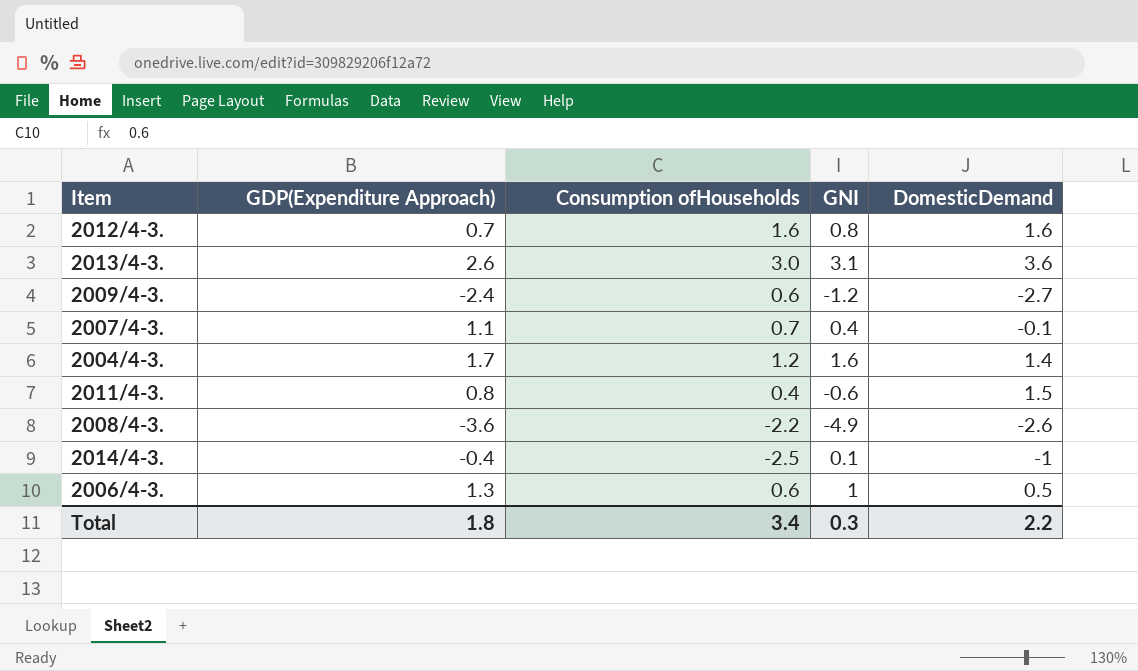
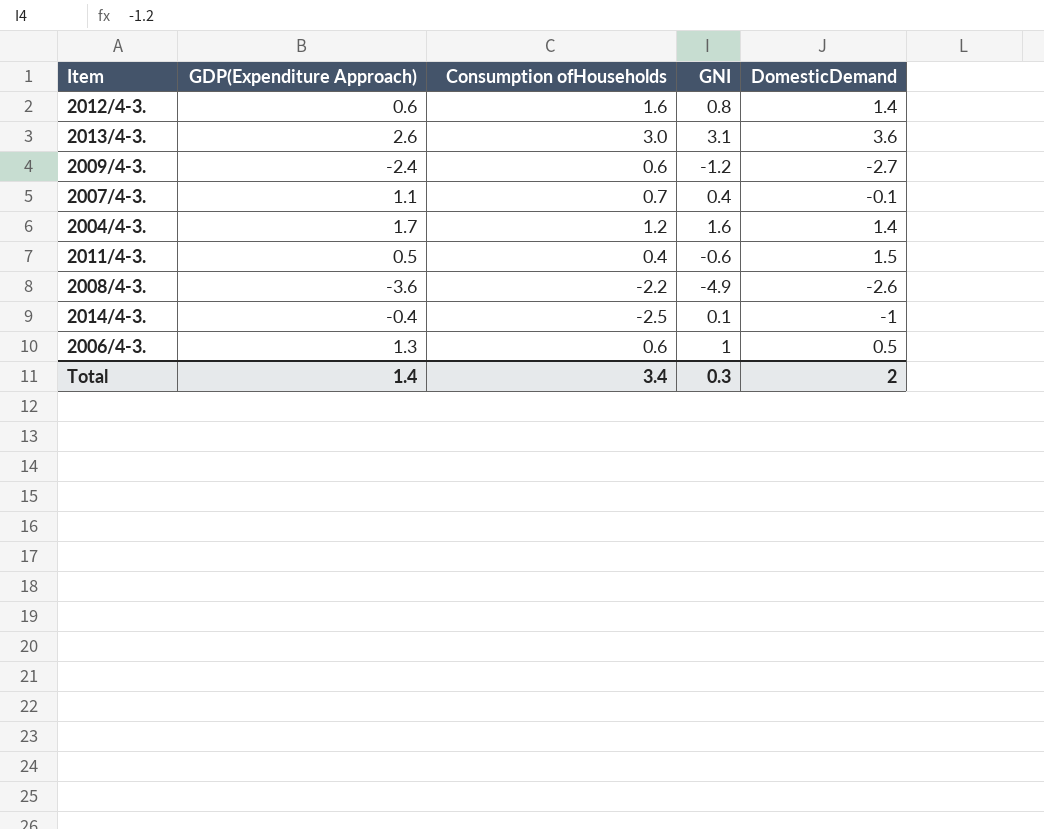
2012/4-3. | GDP(Expenditure Approach): 0.7 -> 0.6
2012/4-3. | DomesticDemand: 1.6 -> 1.4
2011/4-3. | GDP(Expenditure Approach): 0.8 -> 0.5
Total | GDP(Expenditure Approach): 1.8 -> 1.4
Total | DomesticDemand: 2.2 -> 2

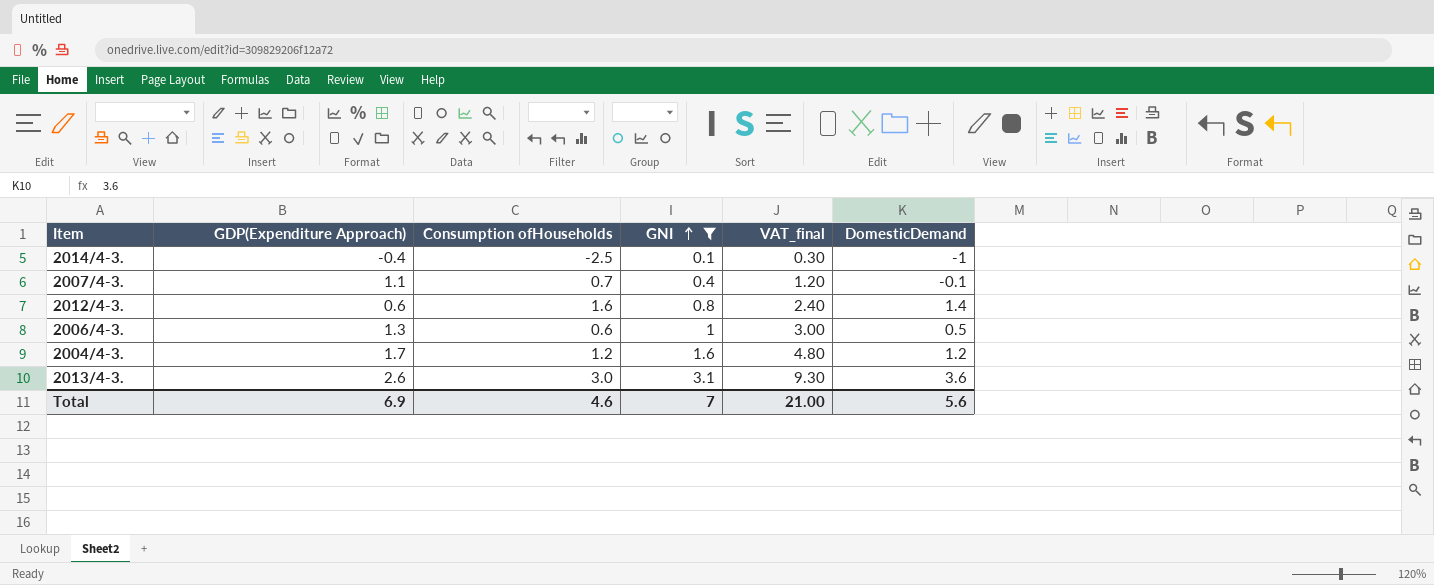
filter: none -> GNI >= 0.1
row order: none -> GNI ascending
column VAT_final | formula: none -> [GNI] * 3
2004/4-3. | DomesticDemand: 1.4 -> 1.2
Total | GDP(Expenditure Approach): 1.4 -> 6.9
Total | Consumption ofHouseholds: 3.4 -> 4.6
Total | GNI: 0.3 -> 7
Total | DomesticDemand: 2 -> 5.6

